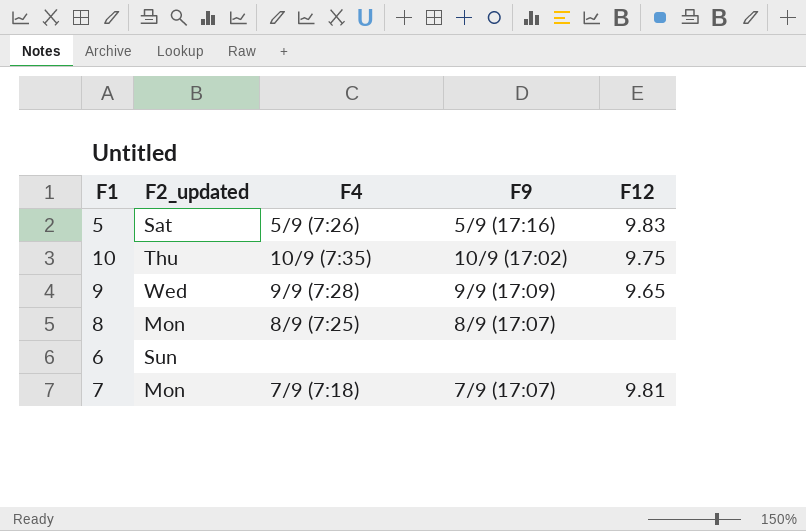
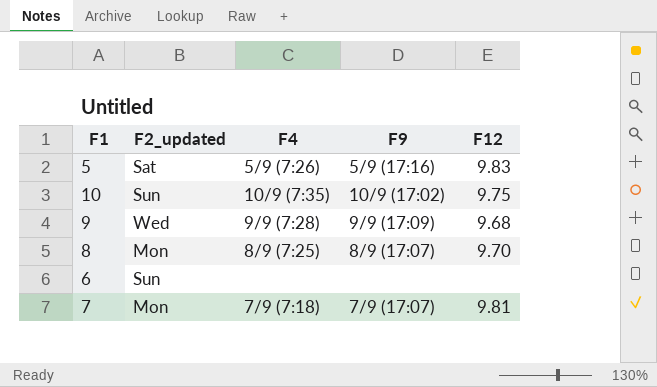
10 | F2_updated: Thu -> Sun
9 | F12: 9.65 -> 9.68
8 | F12: none -> 9.70

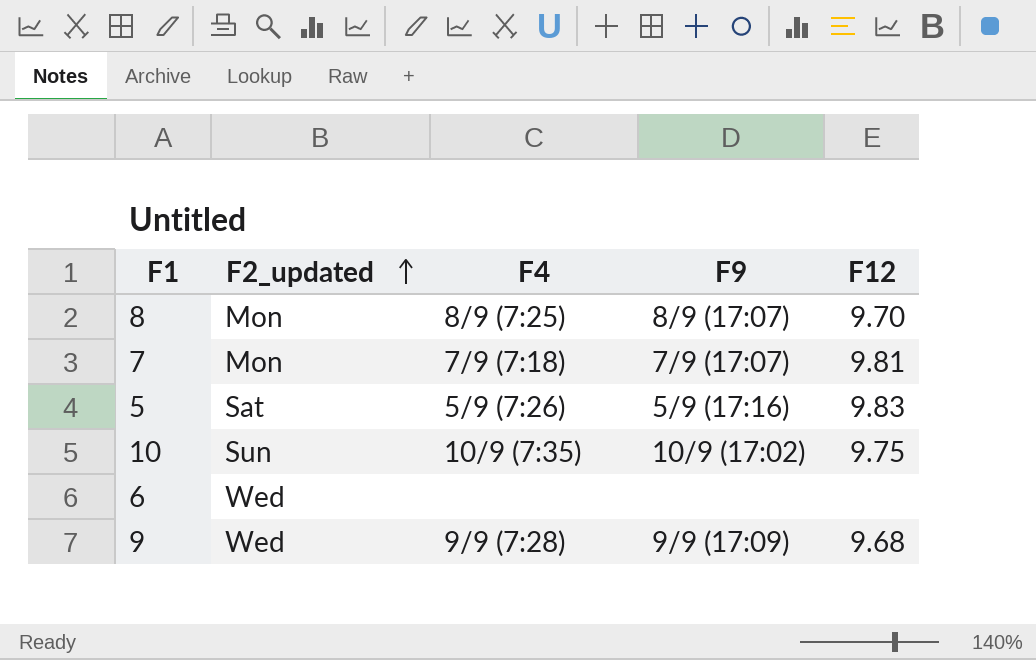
row order: none -> F2_updated ascending
6 | F2_updated: Sun -> Wed

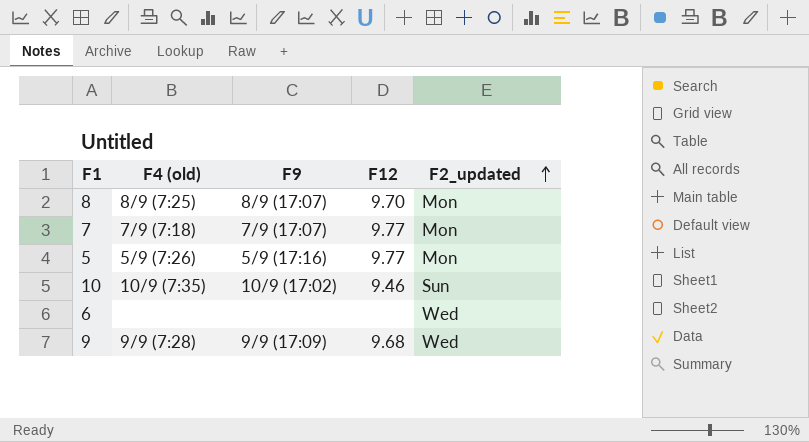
column name: F4 -> F4 (old)
column F2_updated | position: 2 -> 5
7 | F12: 9.81 -> 9.77
5 | F12: 9.83 -> 9.77
5 | F2_updated: Sat -> Mon
10 | F12: 9.75 -> 9.46

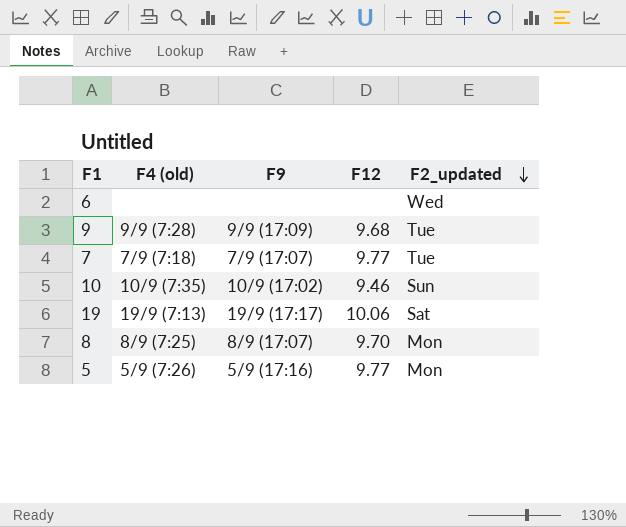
row order: F2_updated ascending -> F2_updated descending
9 | F2_updated: Wed -> Tue
7 | F2_updated: Mon -> Tue
row 19: none -> 19/9 (7:13) | 19/9 (17:17) | 10.06 | Sat

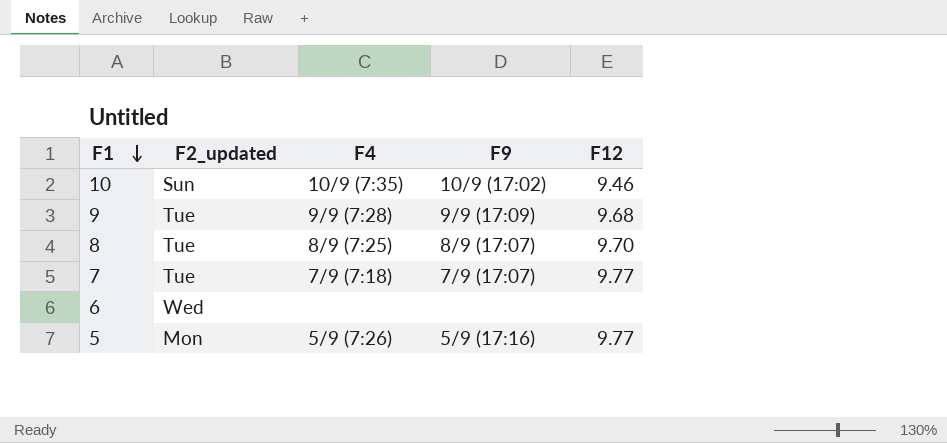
row order: F2_updated descending -> F1 descending
column F2_updated | position: 5 -> 2
column name: F4 (old) -> F4
row 19: 19/9 (7:13) | 19/9 (17:17) | 10.06 | Sat -> none
8 | F2_updated: Mon -> Tue

